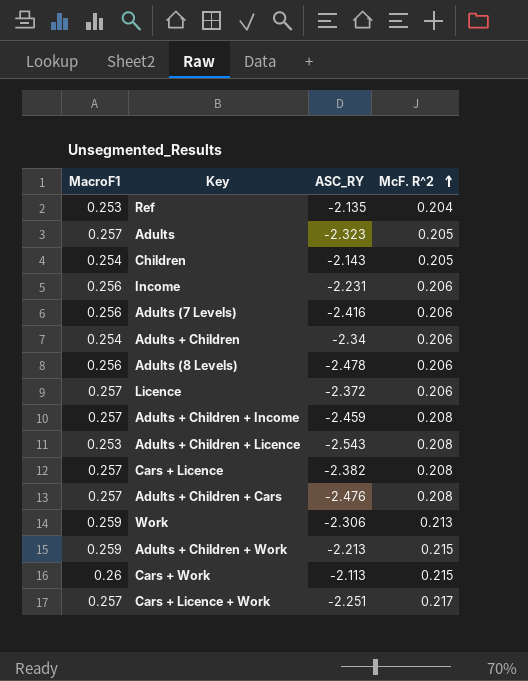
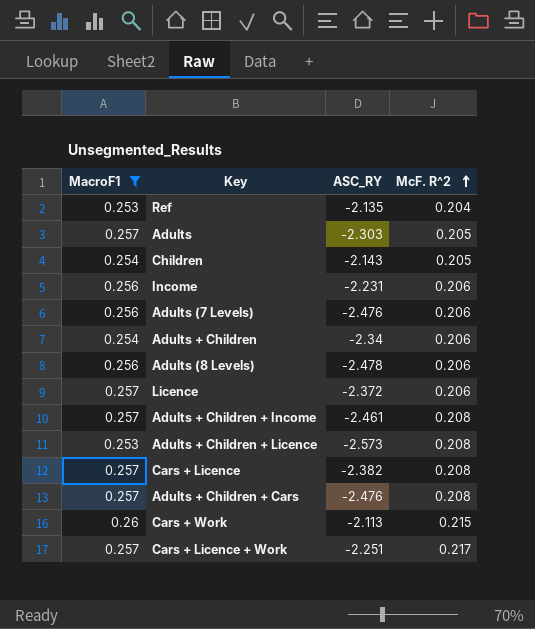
filter: none -> MacroF1 != 0.259
Adults | ASC_RY: -2.323 -> -2.303
Adults (7 Levels) | ASC_RY: -2.416 -> -2.476
Adults + Children + Income | ASC_RY: -2.459 -> -2.461
Adults + Children + Licence | ASC_RY: -2.543 -> -2.573

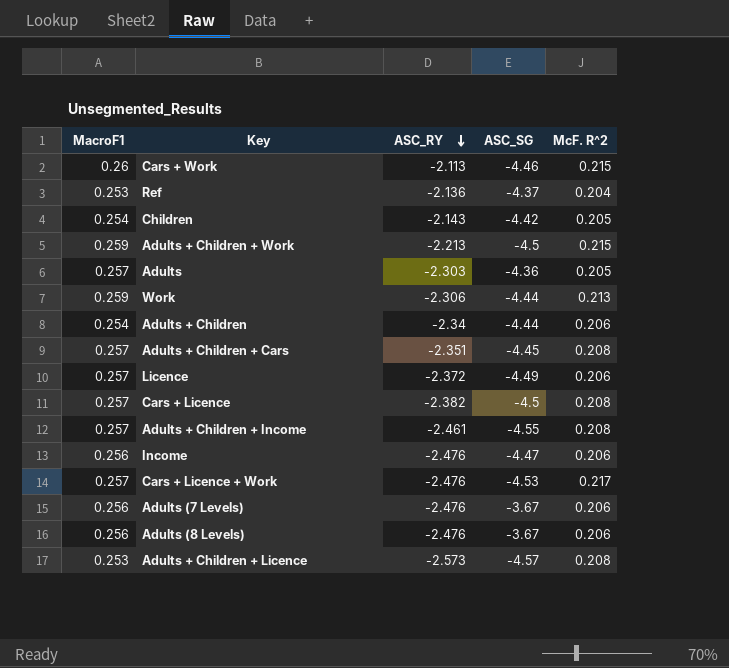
filter: MacroF1 != 0.259 -> none
row order: McF. R^2 ascending -> ASC_RY descending
column ASC_SG | position: none -> 4
Ref | ASC_RY: -2.135 -> -2.136
Adults + Children + Cars | ASC_RY: -2.476 -> -2.351
Income | ASC_RY: -2.231 -> -2.476
Cars + Licence + Work | ASC_RY: -2.251 -> -2.476
Adults (8 Levels) | ASC_RY: -2.478 -> -2.476

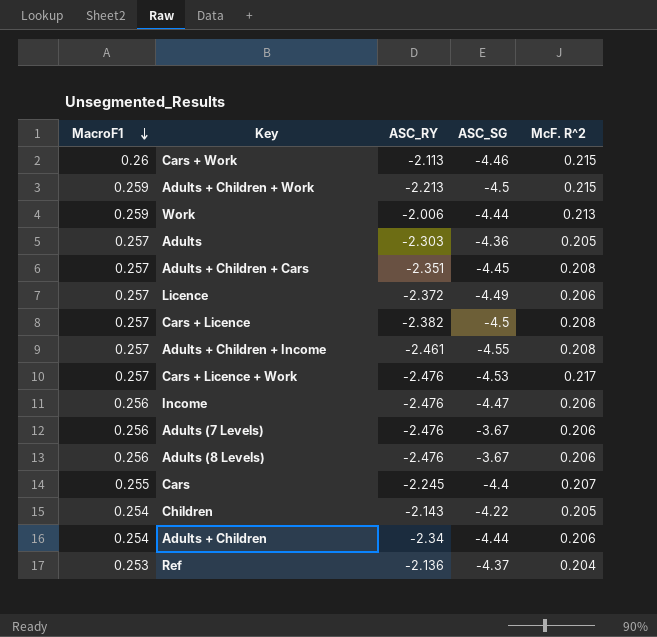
row order: ASC_RY descending -> MacroF1 descending
row Adults + Children + Licence: 0.253 | -2.573 | -4.57 | 0.208 -> none
Work | ASC_RY: -2.306 -> -2.006
row Cars: none -> 0.255 | -2.245 | -4.4 | 0.207
Children | ASC_SG: -4.42 -> -4.22

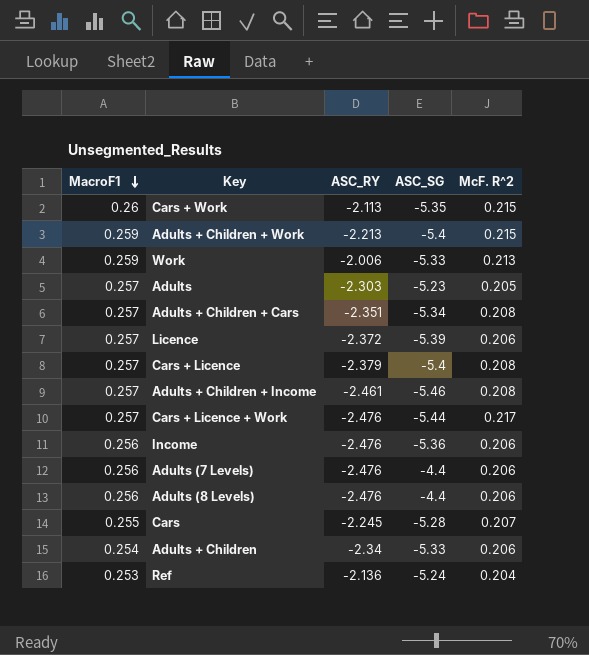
row Children: 0.254 | -2.143 | -4.22 | 0.205 -> none
Cars + Work | ASC_SG: -4.46 -> -5.35
Adults + Children + Work | ASC_SG: -4.5 -> -5.4
Work | ASC_SG: -4.44 -> -5.33
Adults | ASC_SG: -4.36 -> -5.23
Adults + Children + Cars | ASC_SG: -4.45 -> -5.34
Licence | ASC_SG: -4.49 -> -5.39
Cars + Licence | ASC_RY: -2.382 -> -2.379
Cars + Licence | ASC_SG: -4.5 -> -5.4
Adults + Children + Income | ASC_SG: -4.55 -> -5.46
Cars + Licence + Work | ASC_SG: -4.53 -> -5.44
Income | ASC_SG: -4.47 -> -5.36
Adults (7 Levels) | ASC_SG: -3.67 -> -4.4
Adults (8 Levels) | ASC_SG: -3.67 -> -4.4
Cars | ASC_SG: -4.4 -> -5.28
Adults + Children | ASC_SG: -4.44 -> -5.33
Ref | ASC_SG: -4.37 -> -5.24

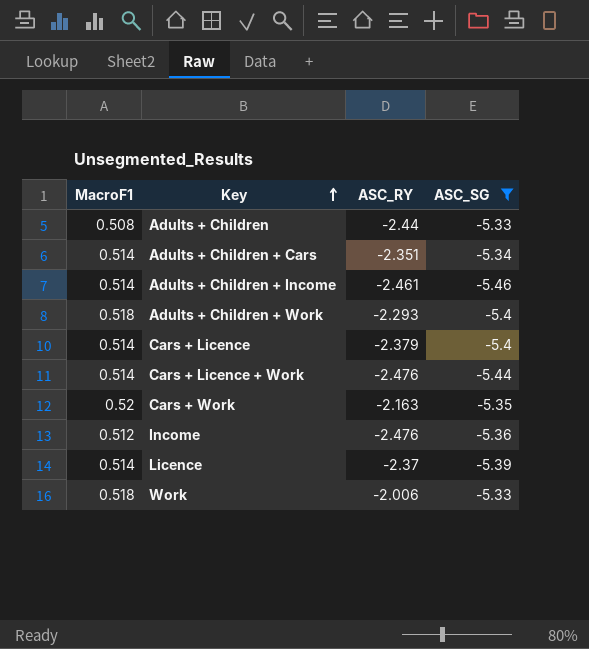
filter: none -> ASC_SG <= -5.33
row order: MacroF1 descending -> Key ascending
column McF. R^2 | position: 5 -> none
Adults + Children | MacroF1: 0.254 -> 0.508
Adults + Children | ASC_RY: -2.34 -> -2.44
Adults + Children + Cars | MacroF1: 0.257 -> 0.514
Adults + Children + Income | MacroF1: 0.257 -> 0.514
Adults + Children + Work | MacroF1: 0.259 -> 0.518
Adults + Children + Work | ASC_RY: -2.213 -> -2.293
Cars + Licence | MacroF1: 0.257 -> 0.514
Cars + Licence + Work | MacroF1: 0.257 -> 0.514
Cars + Work | MacroF1: 0.26 -> 0.52
Cars + Work | ASC_RY: -2.113 -> -2.163
Income | MacroF1: 0.256 -> 0.512
Licence | MacroF1: 0.257 -> 0.514
Licence | ASC_RY: -2.372 -> -2.37
Work | MacroF1: 0.259 -> 0.518

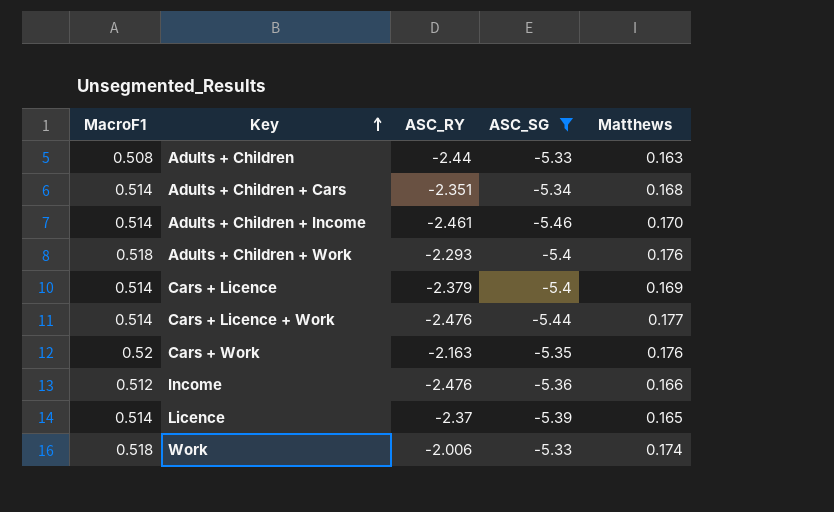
column Matthews | position: none -> 5

